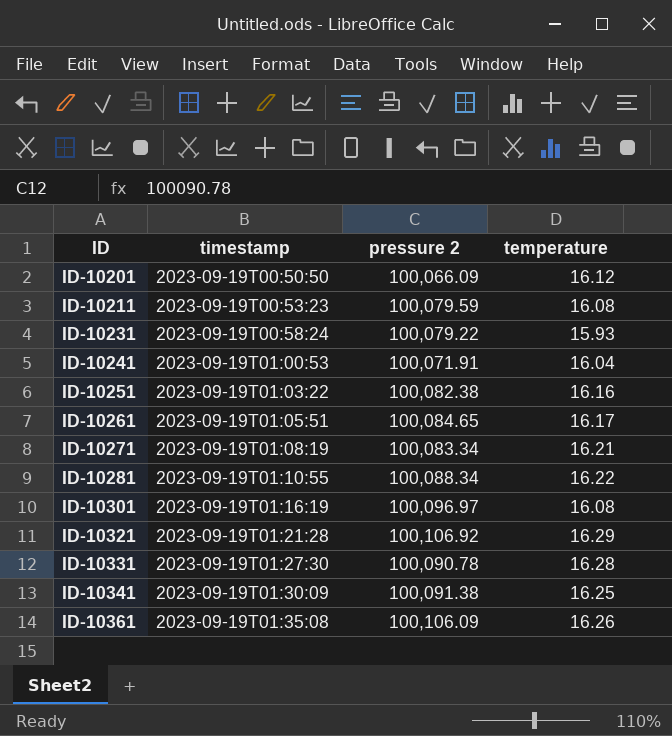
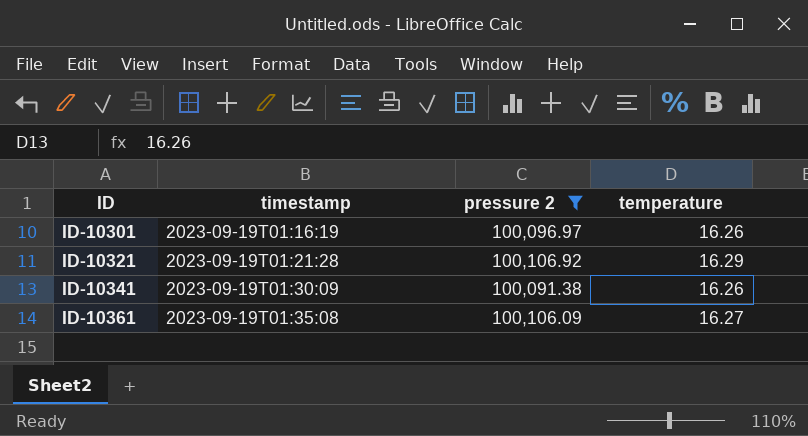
filter: none -> pressure 2 >= 100,091.38
ID-10301 | temperature: 16.08 -> 16.26
ID-10341 | temperature: 16.25 -> 16.26
ID-10361 | temperature: 16.26 -> 16.27

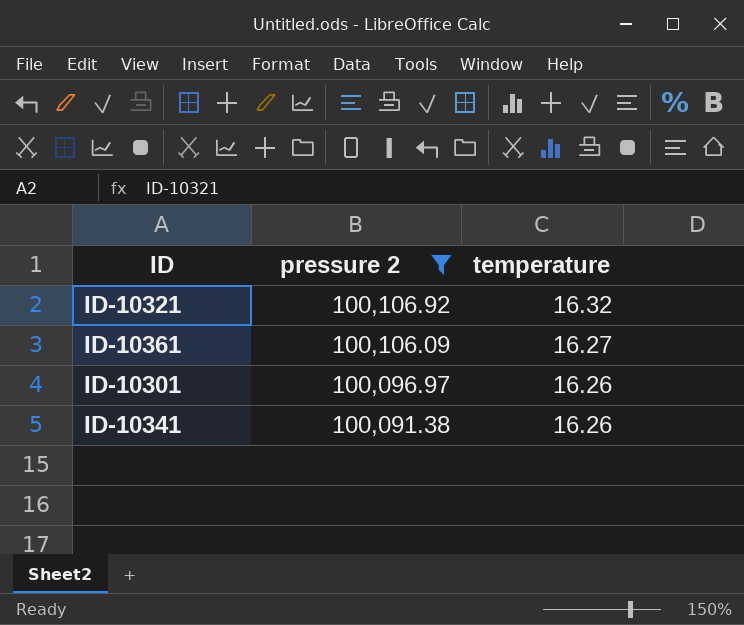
row order: ID ascending -> pressure 2 descending
column timestamp | position: 2 -> none
ID-10321 | temperature: 16.29 -> 16.32

